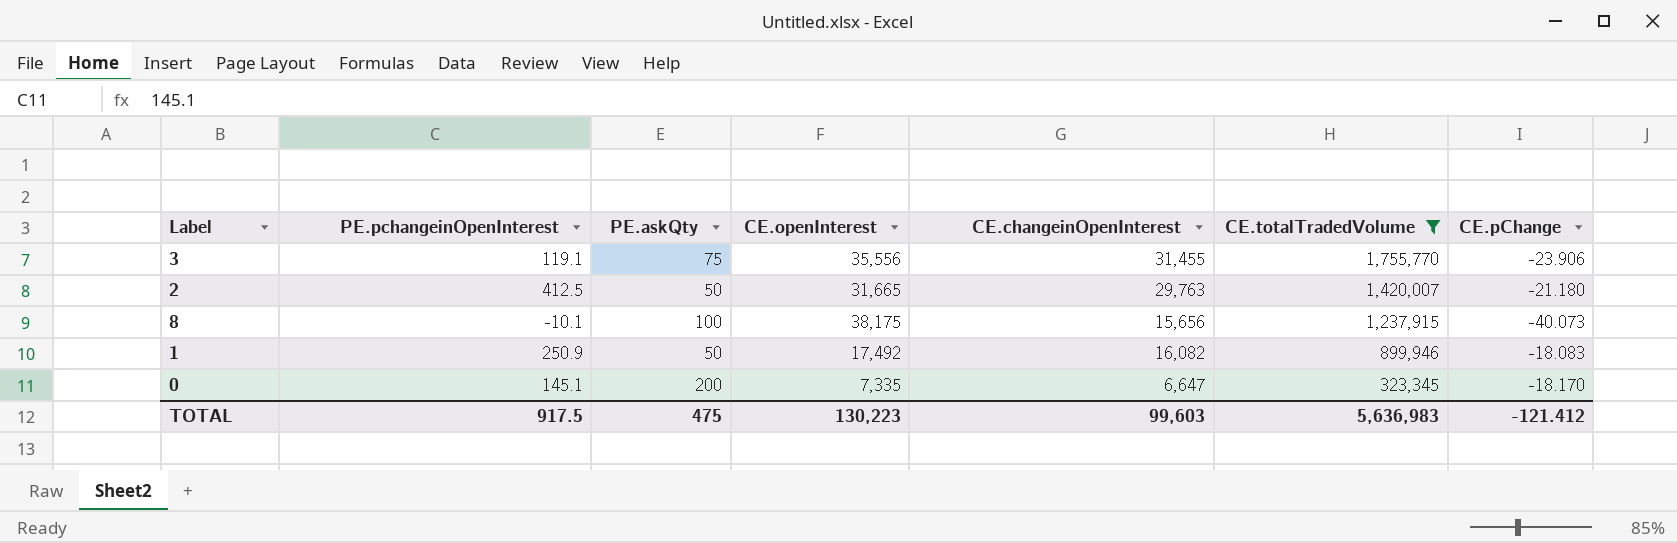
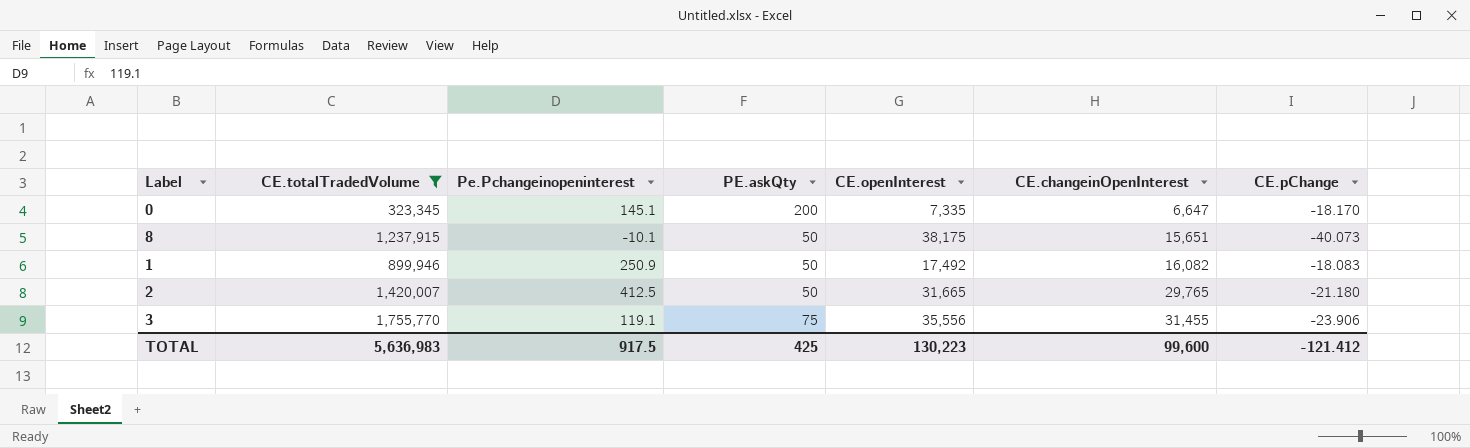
row order: CE.totalTradedVolume descending -> CE.changeinOpenInterest ascending
column CE.totalTradedVolume | position: 6 -> 2
column name: PE.pchangeinOpenInterest -> Pe.Pchangeinopeninterest
8 | PE.askQty: 100 -> 50
8 | CE.changeinOpenInterest: 15,656 -> 15,651
2 | CE.changeinOpenInterest: 29,763 -> 29,765
TOTAL | PE.askQty: 475 -> 425
TOTAL | CE.changeinOpenInterest: 99,603 -> 99,600

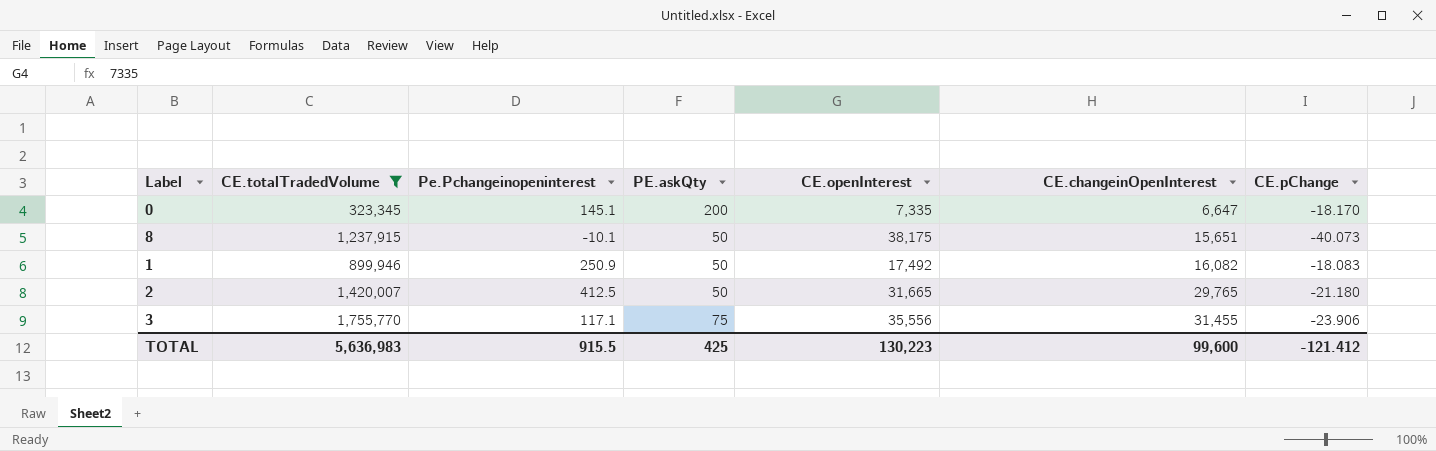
3 | Pe.Pchangeinopeninterest: 119.1 -> 117.1
TOTAL | Pe.Pchangeinopeninterest: 917.5 -> 915.5

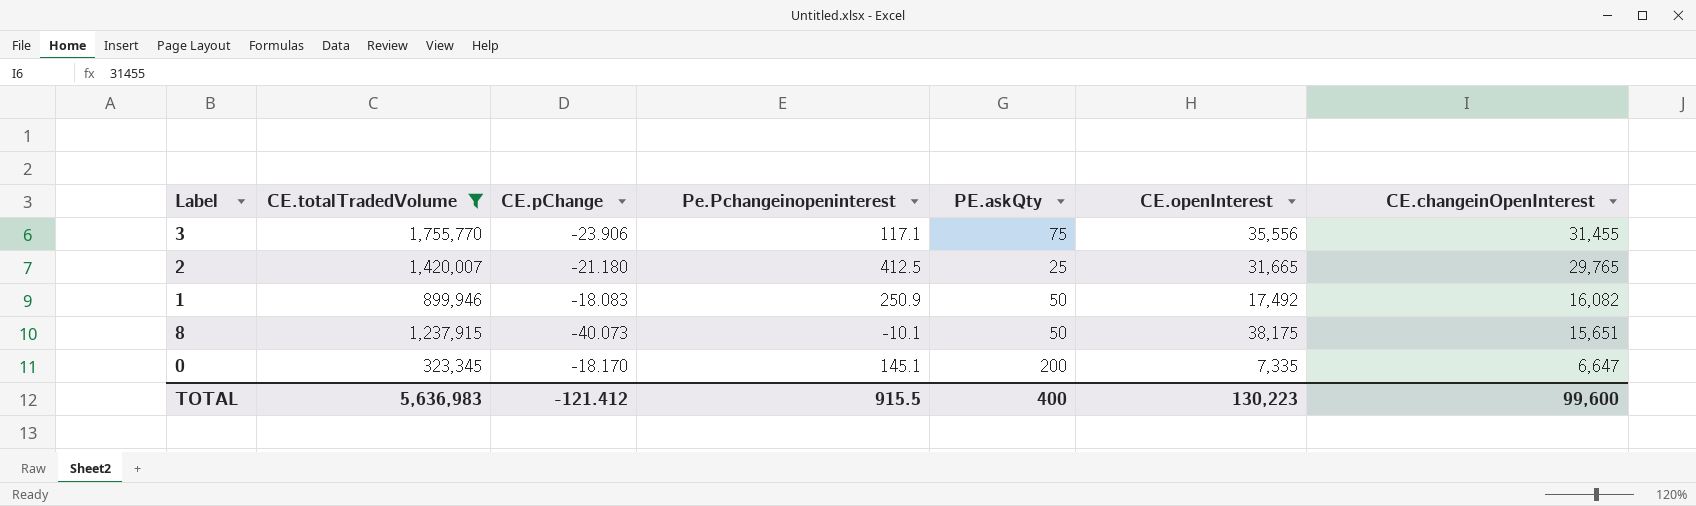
row order: CE.changeinOpenInterest ascending -> CE.changeinOpenInterest descending
column CE.pChange | position: 7 -> 3
2 | PE.askQty: 50 -> 25
TOTAL | PE.askQty: 425 -> 400

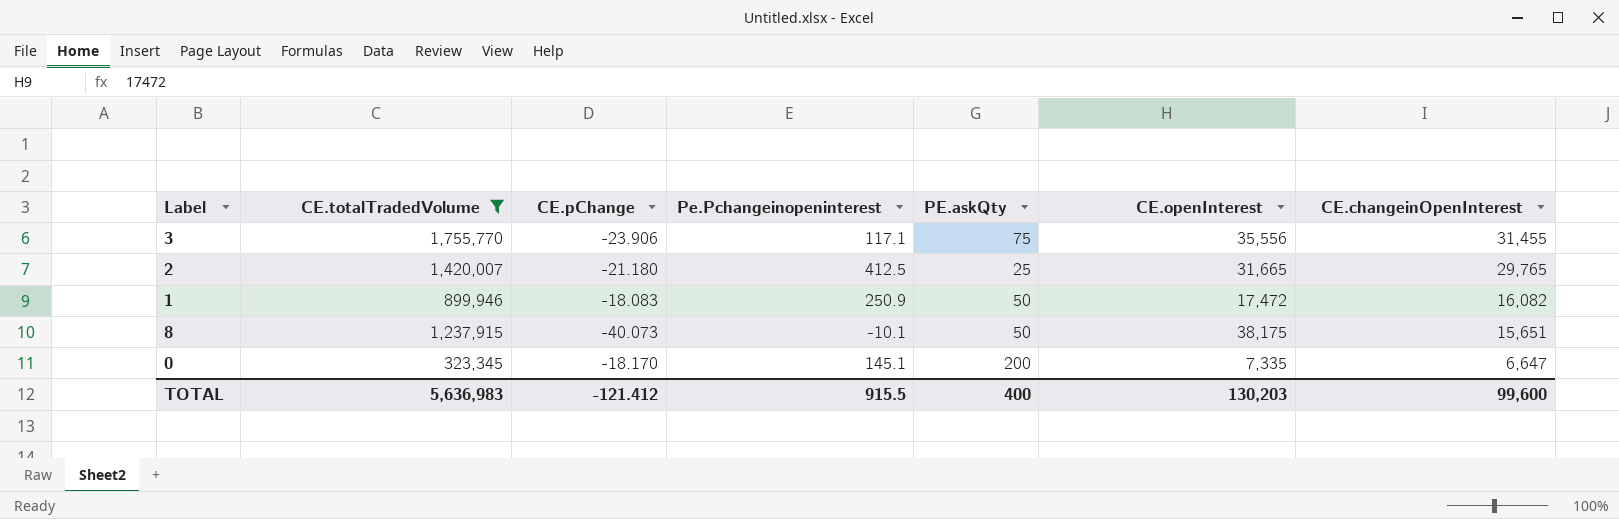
1 | CE.openInterest: 17,492 -> 17,472
TOTAL | CE.openInterest: 130,223 -> 130,203

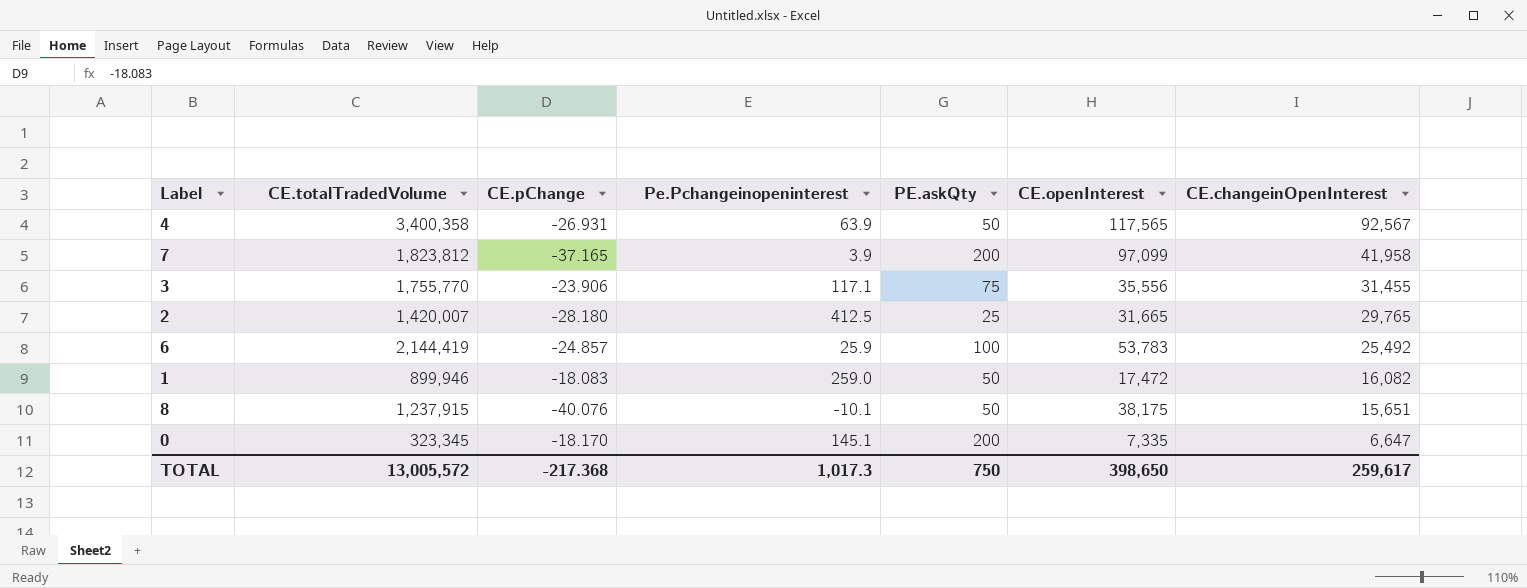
filter: CE.totalTradedVolume <= 1,755,770 -> none
2 | CE.pChange: -21.180 -> -28.180
1 | Pe.Pchangeinopeninterest: 250.9 -> 259.0
8 | CE.pChange: -40.073 -> -40.076
TOTAL | CE.totalTradedVolume: 5,636,983 -> 13,005,572
TOTAL | CE.pChange: -121.412 -> -217.368
TOTAL | Pe.Pchangeinopeninterest: 915.5 -> 1,017.3
TOTAL | PE.askQty: 400 -> 750
TOTAL | CE.openInterest: 130,203 -> 398,650
TOTAL | CE.changeinOpenInterest: 99,600 -> 259,617

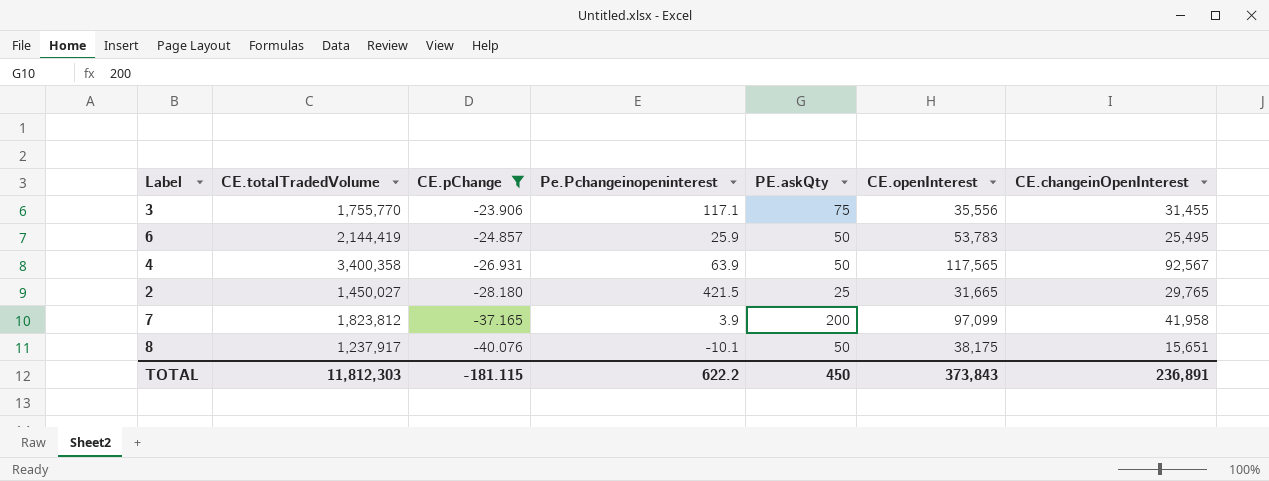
filter: none -> CE.pChange <= -23.906
row order: CE.changeinOpenInterest descending -> CE.pChange descending
6 | PE.askQty: 100 -> 50
6 | CE.changeinOpenInterest: 25,492 -> 25,495
2 | CE.totalTradedVolume: 1,420,007 -> 1,450,027
2 | Pe.Pchangeinopeninterest: 412.5 -> 421.5
8 | CE.totalTradedVolume: 1,237,915 -> 1,237,917
TOTAL | CE.totalTradedVolume: 13,005,572 -> 11,812,303
TOTAL | CE.pChange: -217.368 -> -181.115
TOTAL | Pe.Pchangeinopeninterest: 1,017.3 -> 622.2
TOTAL | PE.askQty: 750 -> 450
TOTAL | CE.openInterest: 398,650 -> 373,843
TOTAL | CE.changeinOpenInterest: 259,617 -> 236,891

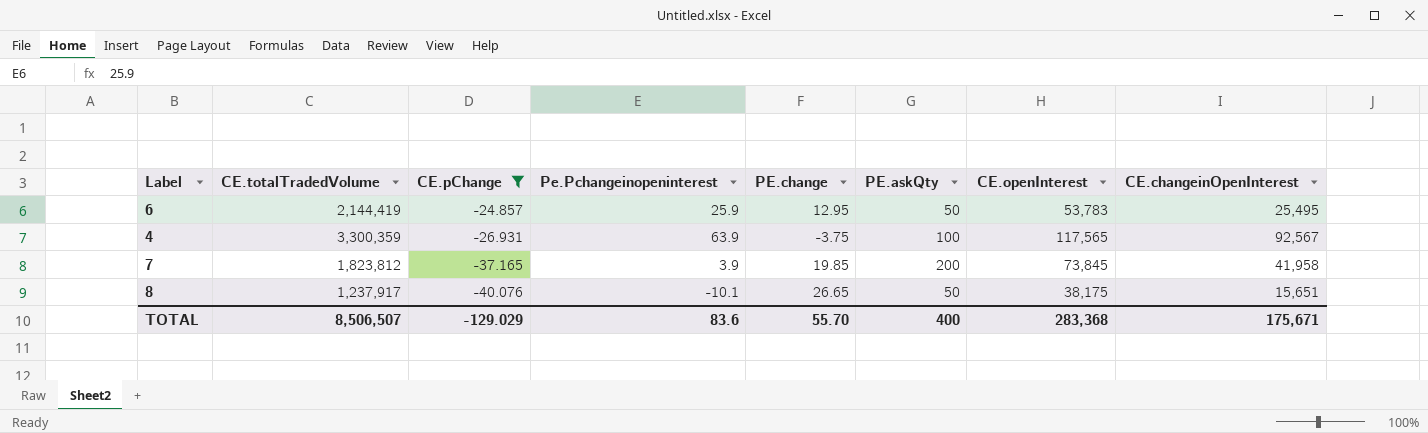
column PE.change | position: none -> 5
row 3: 1,755,770 | -23.906 | 117.1 | 75 | 35,556 | 31,455 -> none
row 2: 1,450,027 | -28.180 | 421.5 | 25 | 31,665 | 29,765 -> none
4 | CE.totalTradedVolume: 3,400,358 -> 3,300,359
4 | PE.askQty: 50 -> 100
7 | CE.openInterest: 97,099 -> 73,845
TOTAL | CE.totalTradedVolume: 11,812,303 -> 8,506,507
TOTAL | CE.pChange: -181.115 -> -129.029
TOTAL | Pe.Pchangeinopeninterest: 622.2 -> 83.6
TOTAL | PE.askQty: 450 -> 400
TOTAL | CE.openInterest: 373,843 -> 283,368
TOTAL | CE.changeinOpenInterest: 236,891 -> 175,671

